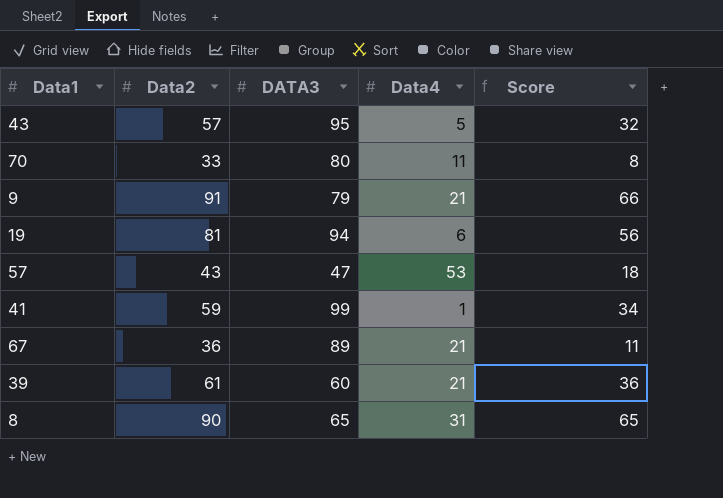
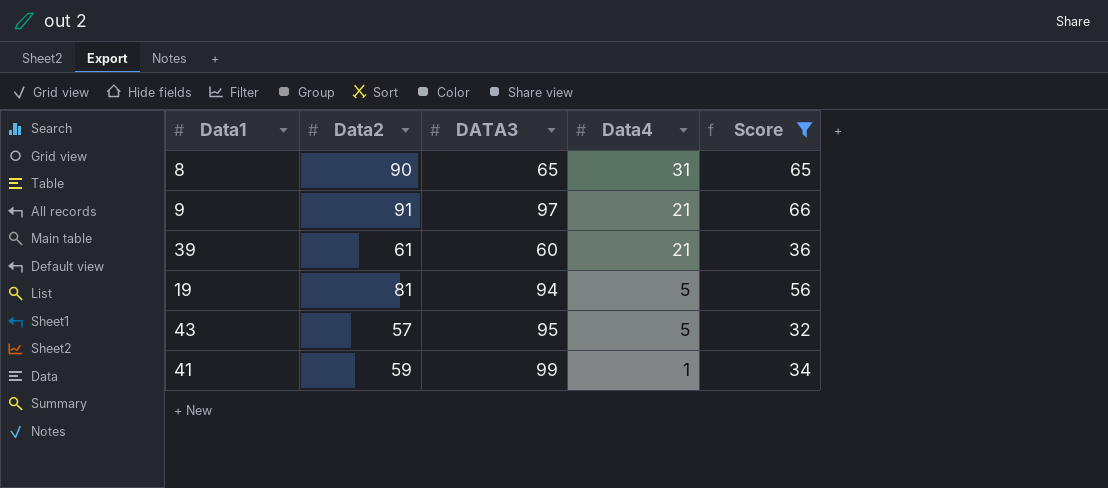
filter: none -> Score >= 32
row order: none -> Data4 descending
9 | DATA3: 79 -> 97
19 | Data4: 6 -> 5

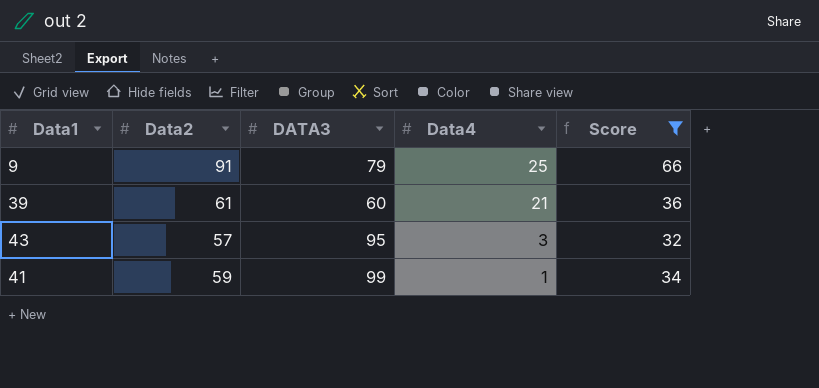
row 8: 90 | 65 | 31 | 65 -> none
row 19: 81 | 94 | 5 | 56 -> none
9 | DATA3: 97 -> 79
9 | Data4: 21 -> 25
43 | Data4: 5 -> 3

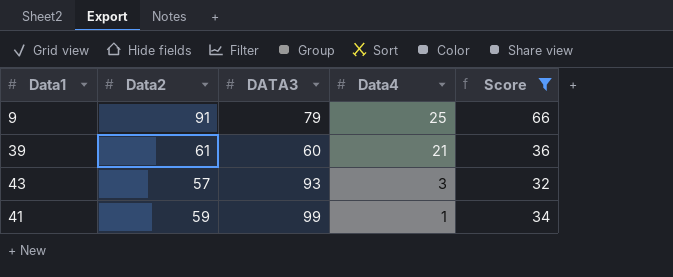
43 | DATA3: 95 -> 93

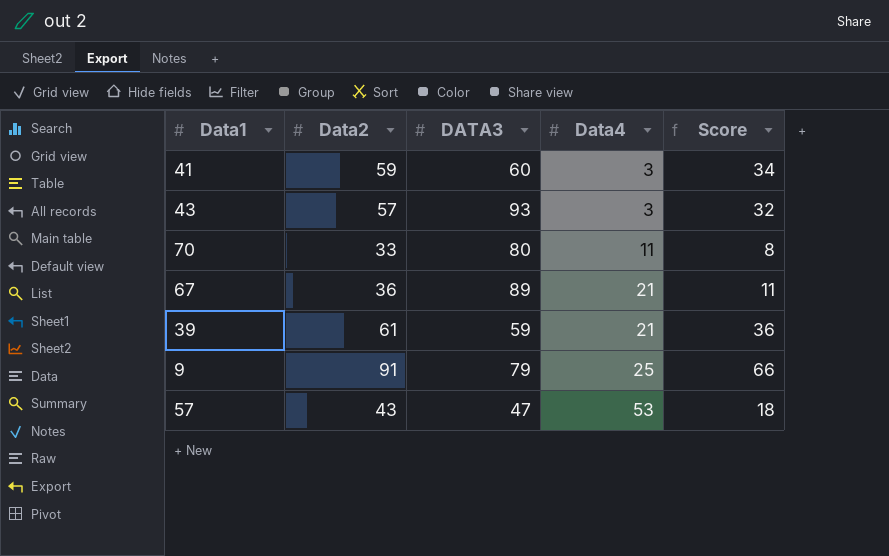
filter: Score >= 32 -> none
row order: Data4 descending -> Data4 ascending
41 | DATA3: 99 -> 60
41 | Data4: 1 -> 3
39 | DATA3: 60 -> 59

